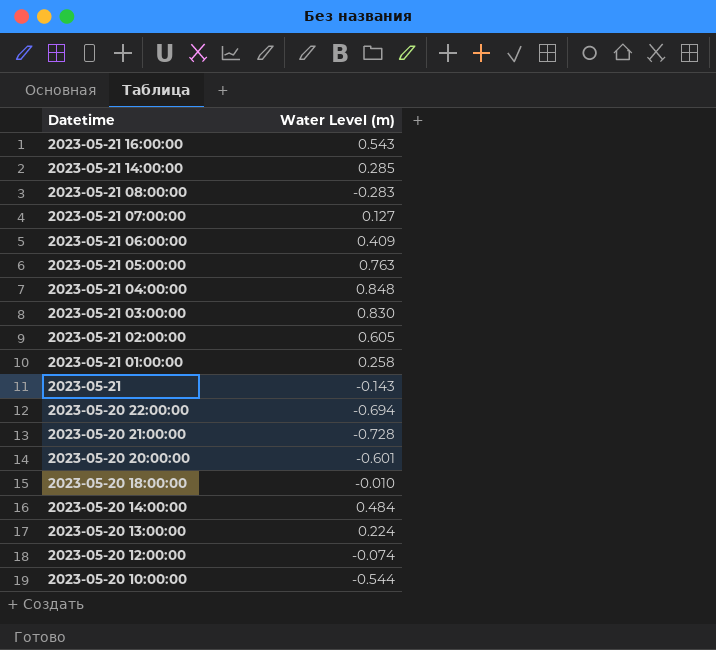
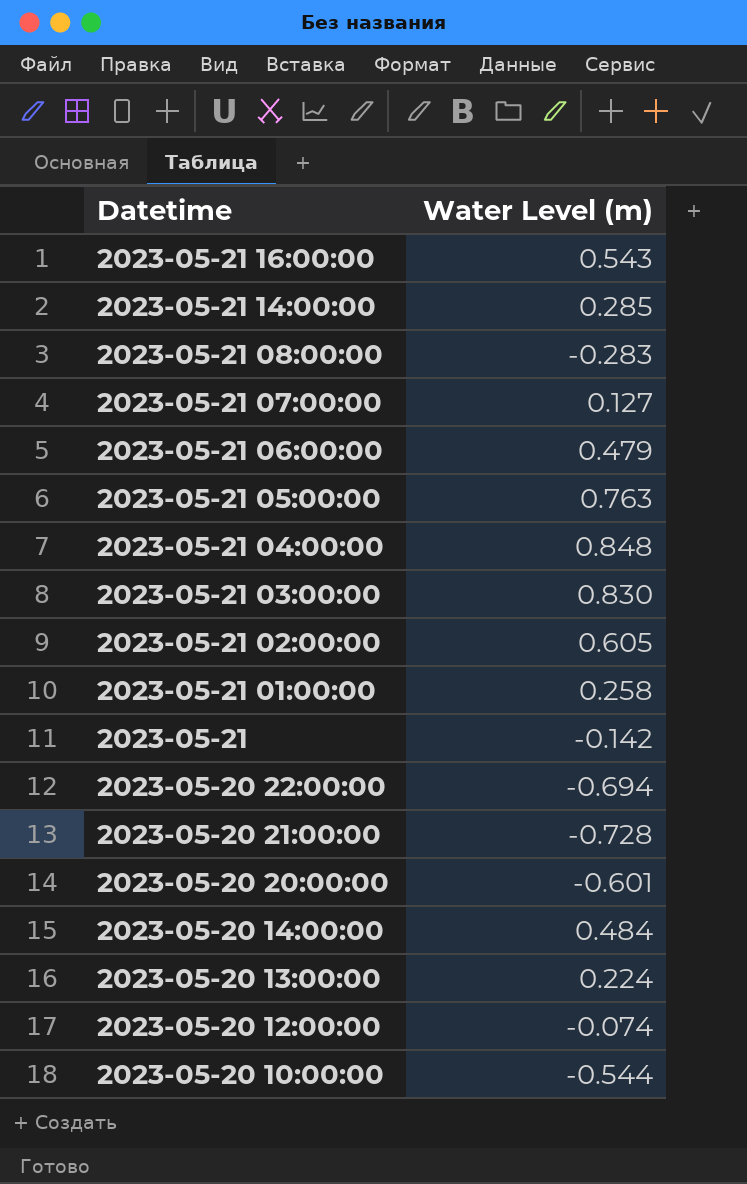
row 2023-05-20 18:00:00: -0.010 -> none
2023-05-21 06:00:00 | Water Level (m): 0.409 -> 0.479
2023-05-21 | Water Level (m): -0.143 -> -0.142

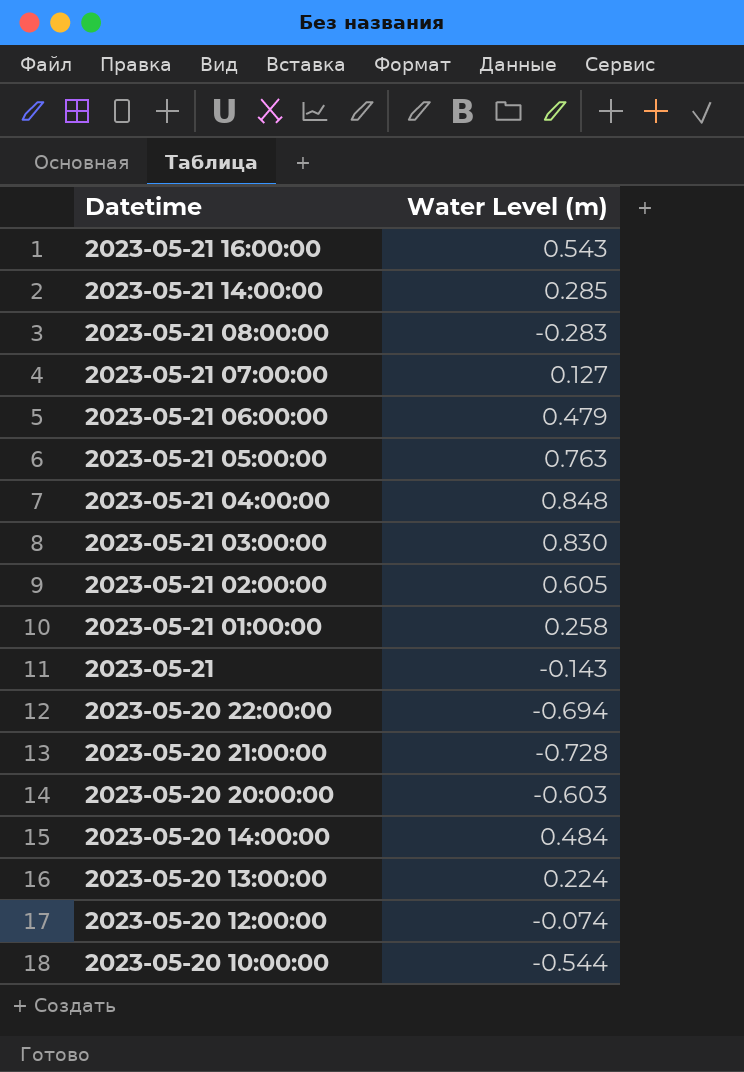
2023-05-21 | Water Level (m): -0.142 -> -0.143
2023-05-20 20:00:00 | Water Level (m): -0.601 -> -0.603

